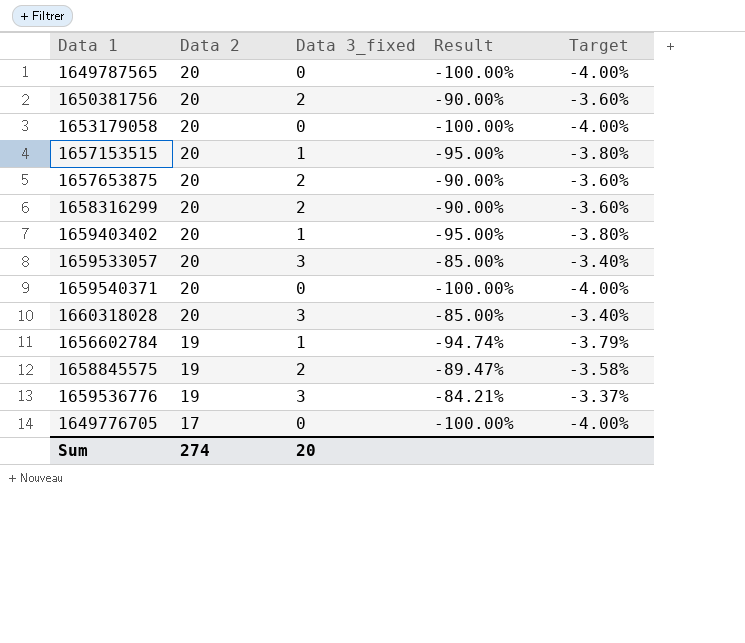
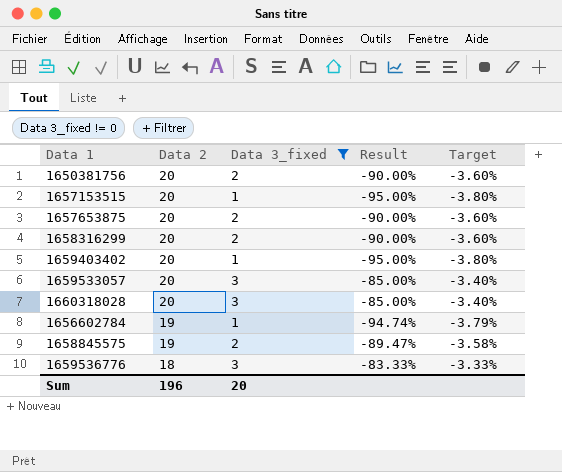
filter: none -> Data 3_fixed != 0
1659536776 | Data 2: 19 -> 18
1659536776 | Result: -84.21% -> -83.33%
1659536776 | Target: -3.37% -> -3.33%
Sum | Data 2: 274 -> 196

